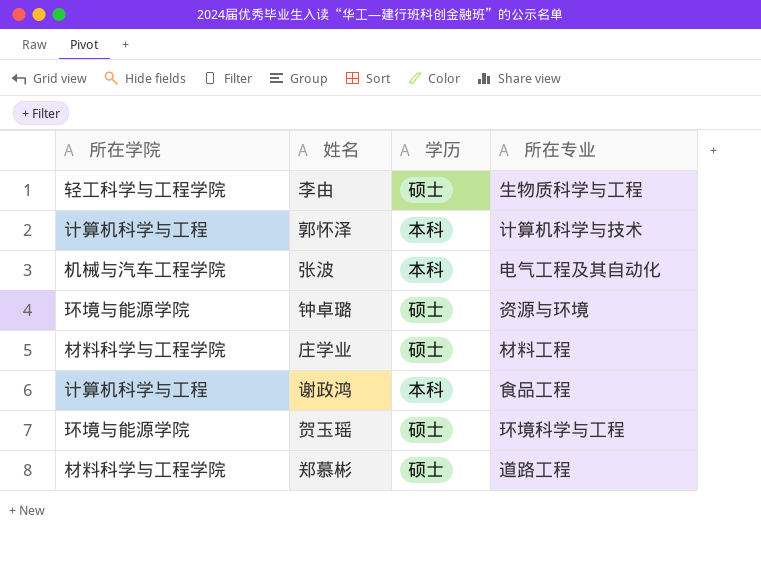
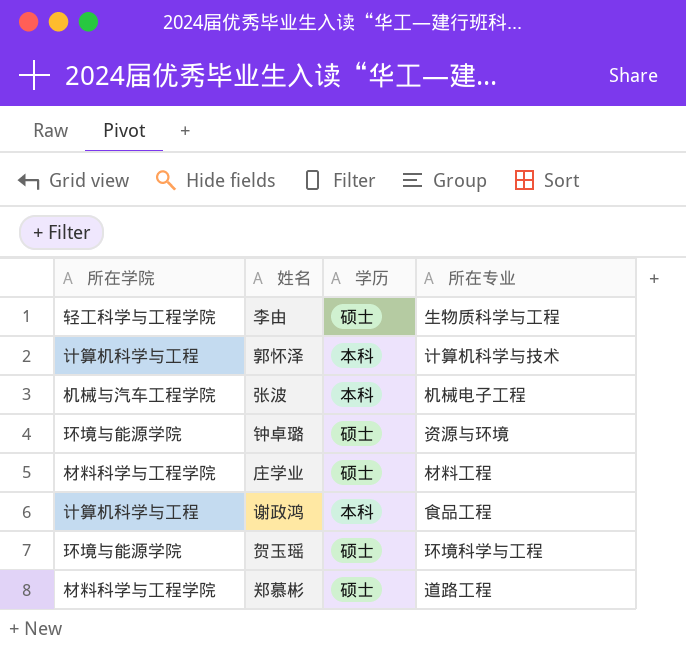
张波 | 所在专业: 电气工程及其自动化 -> 机械电子工程

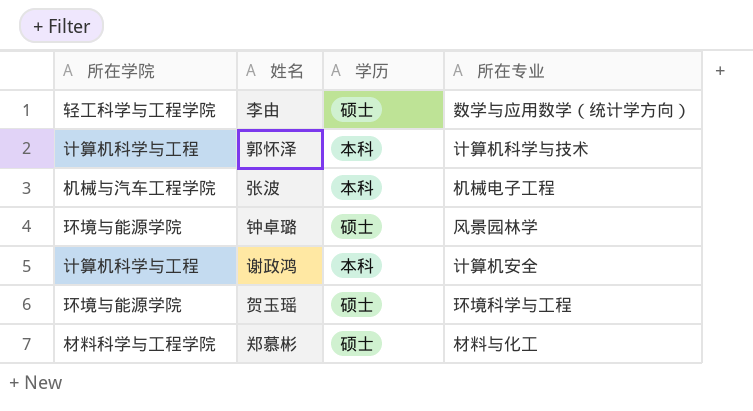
row 庄学业: 材料科学与工程学院 | 硕士 | 材料工程 -> none
李由 | 所在专业: 生物质科学与工程 -> 数学与应用数学（统计学方向）
钟卓璐 | 所在专业: 资源与环境 -> 风景园林学
谢政鸿 | 所在专业: 食品工程 -> 计算机安全
郑慕彬 | 所在专业: 道路工程 -> 材料与化工

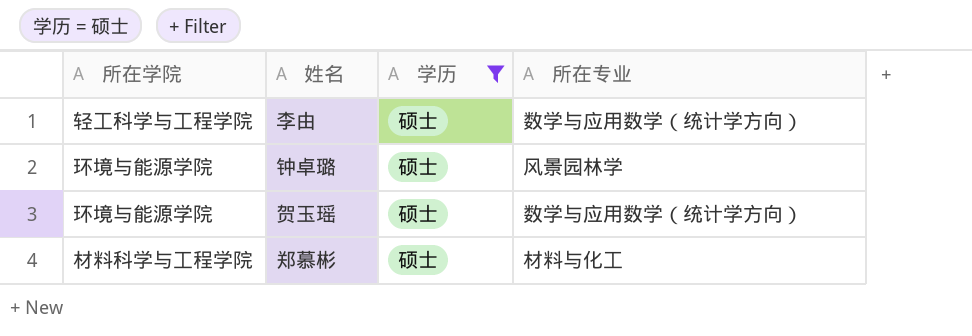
filter: none -> 学历 = 硕士
贺玉瑶 | 所在专业: 环境科学与工程 -> 数学与应用数学（统计学方向）

